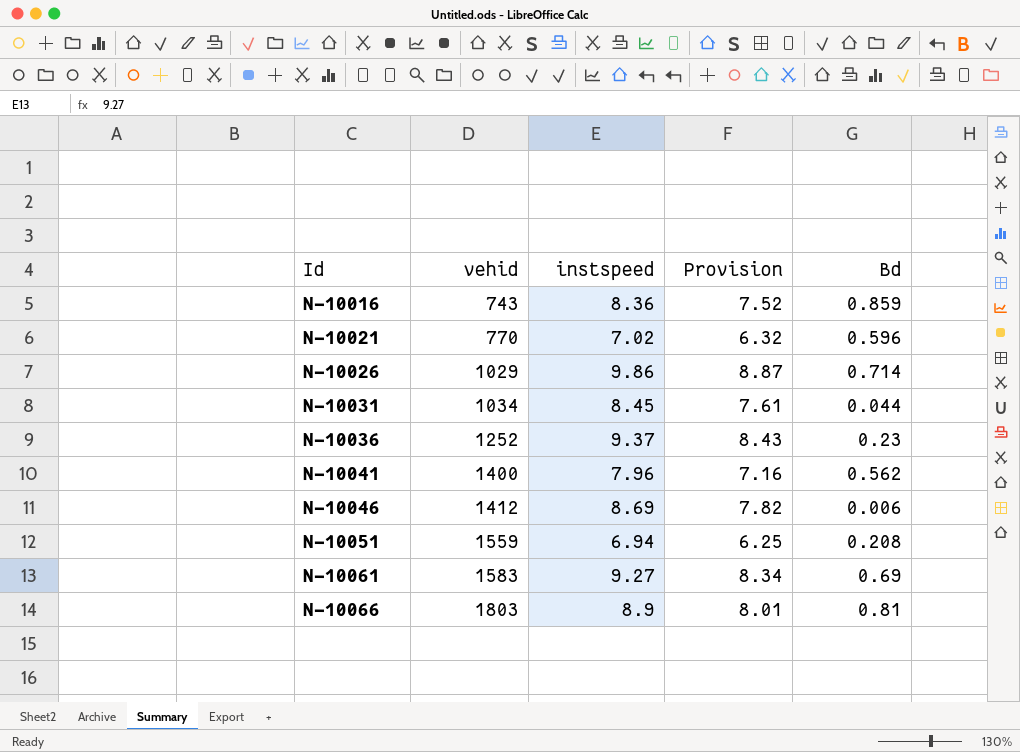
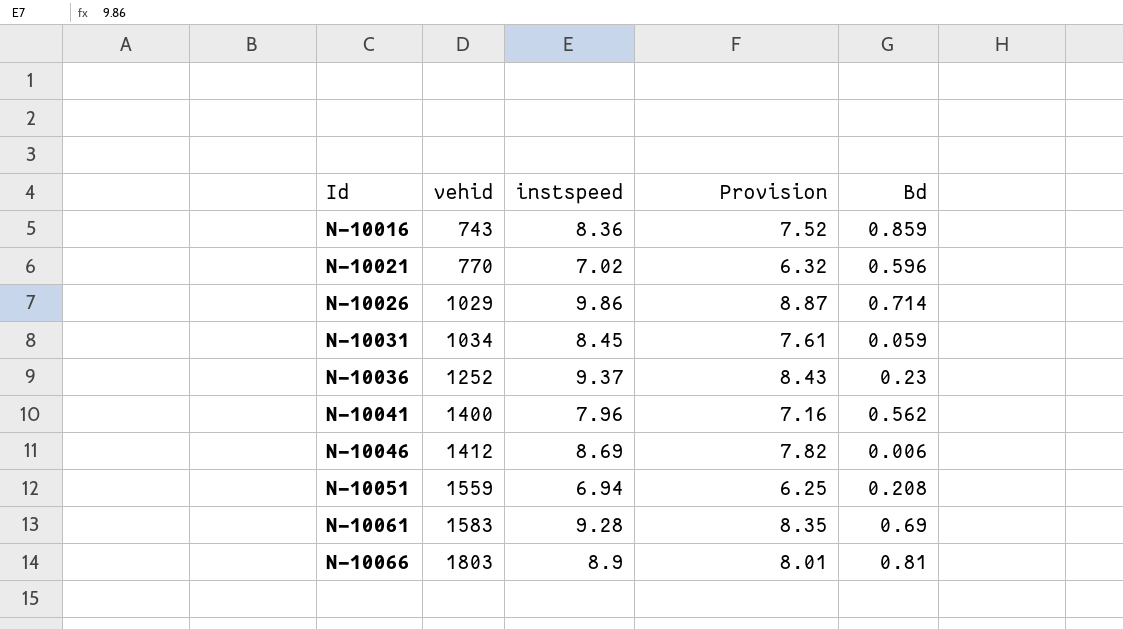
N-10031 | Bd: 0.044 -> 0.059
N-10061 | instspeed: 9.27 -> 9.28
N-10061 | Provision: 8.34 -> 8.35

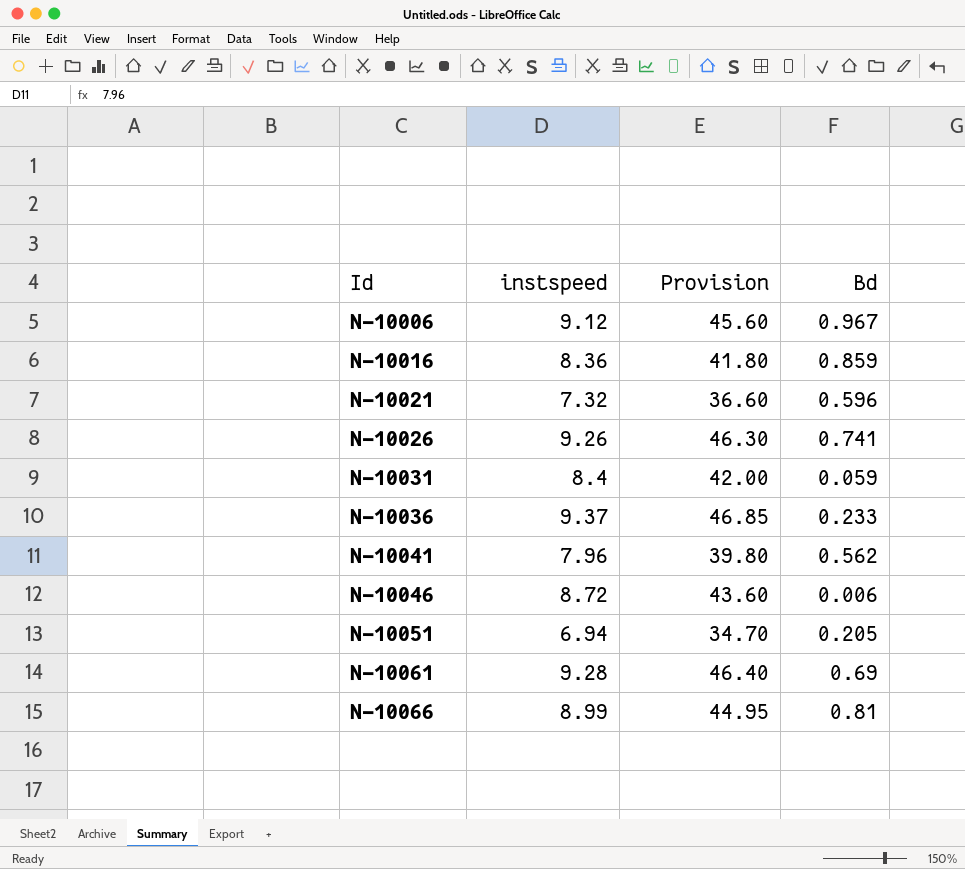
column vehid | position: 2 -> none
column Provision | formula: [instspeed] * 0.9 -> [instspeed] * 5
row N-10006: none -> 9.12 | 45.60 | 0.967
N-10021 | instspeed: 7.02 -> 7.32
N-10026 | instspeed: 9.86 -> 9.26
N-10026 | Bd: 0.714 -> 0.741
N-10031 | instspeed: 8.45 -> 8.4
N-10036 | Bd: 0.23 -> 0.233
N-10046 | instspeed: 8.69 -> 8.72
N-10051 | Bd: 0.208 -> 0.205
N-10066 | instspeed: 8.9 -> 8.99

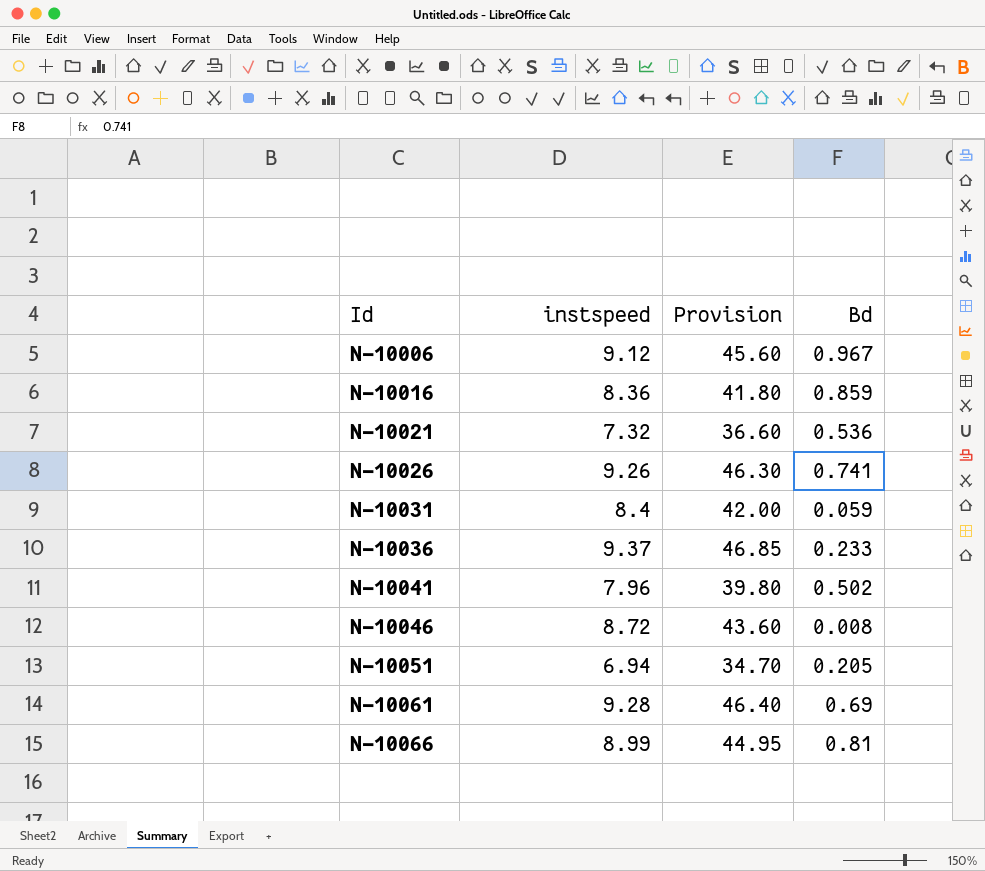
N-10021 | Bd: 0.596 -> 0.536
N-10041 | Bd: 0.562 -> 0.502
N-10046 | Bd: 0.006 -> 0.008

